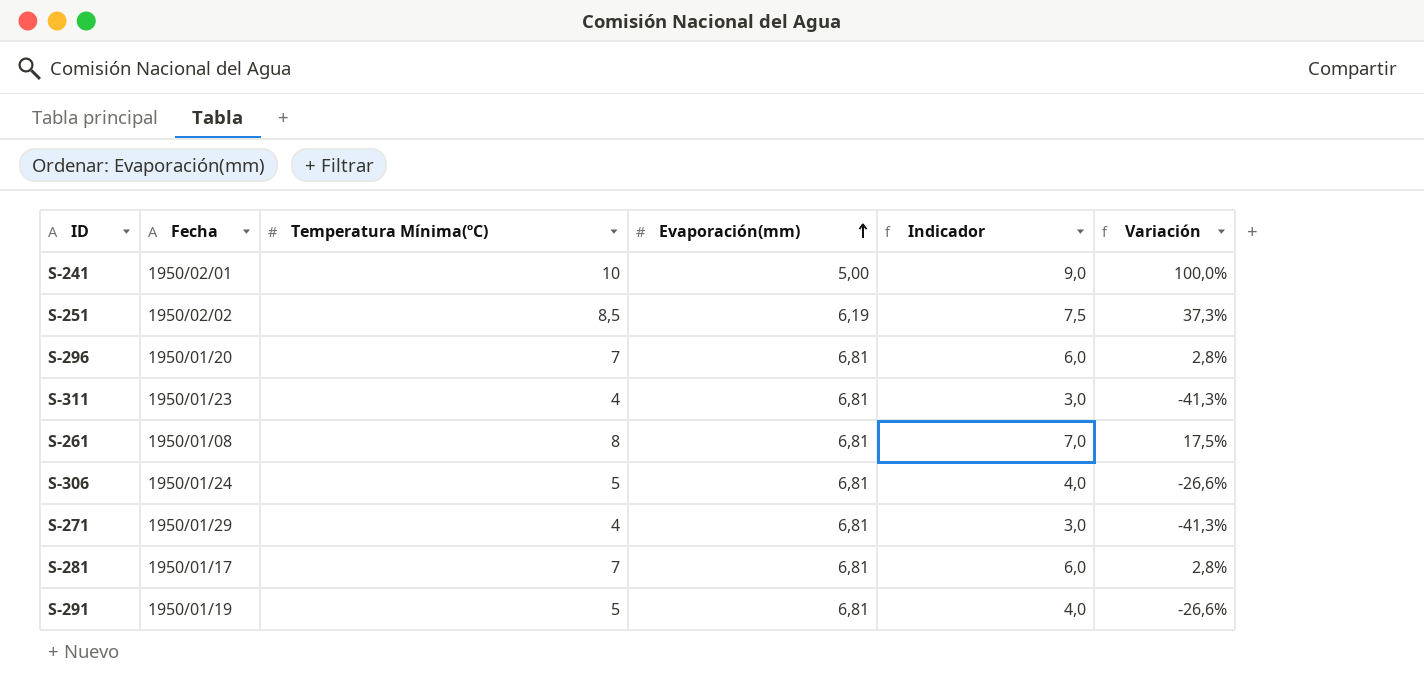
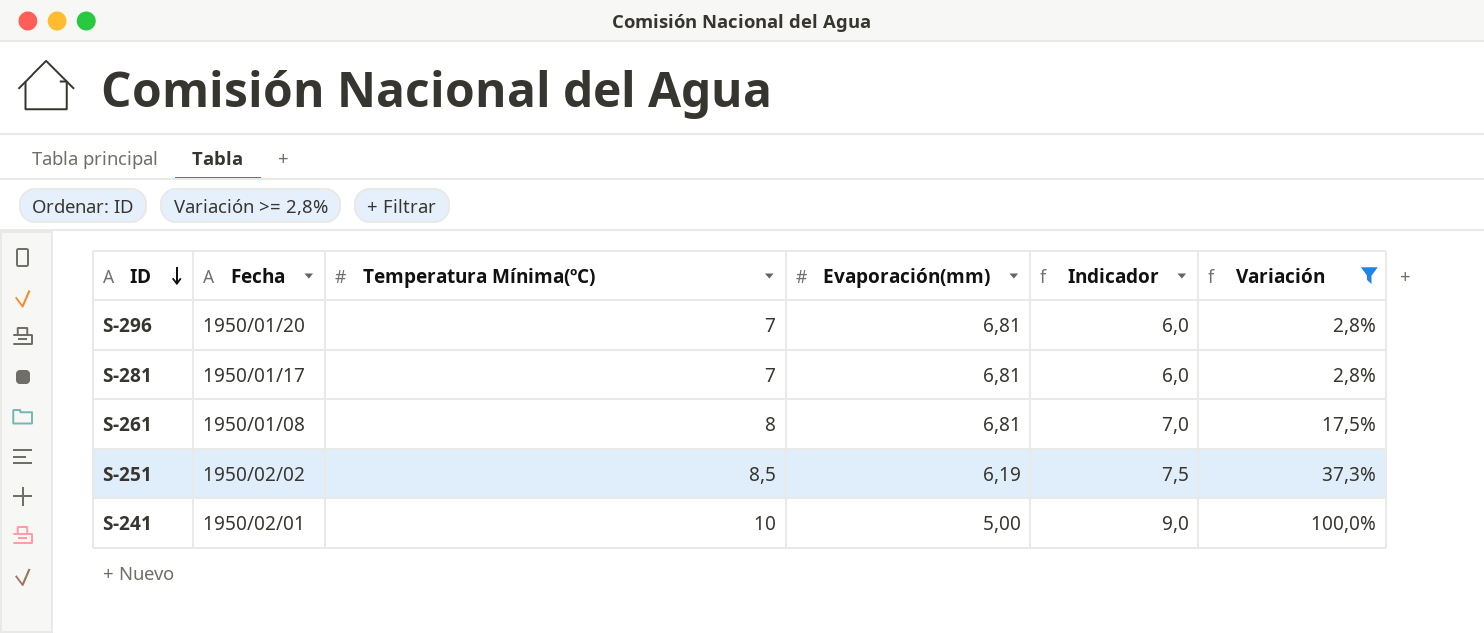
filter: none -> Variación >= 2,8%
row order: Evaporación(mm) ascending -> ID descending

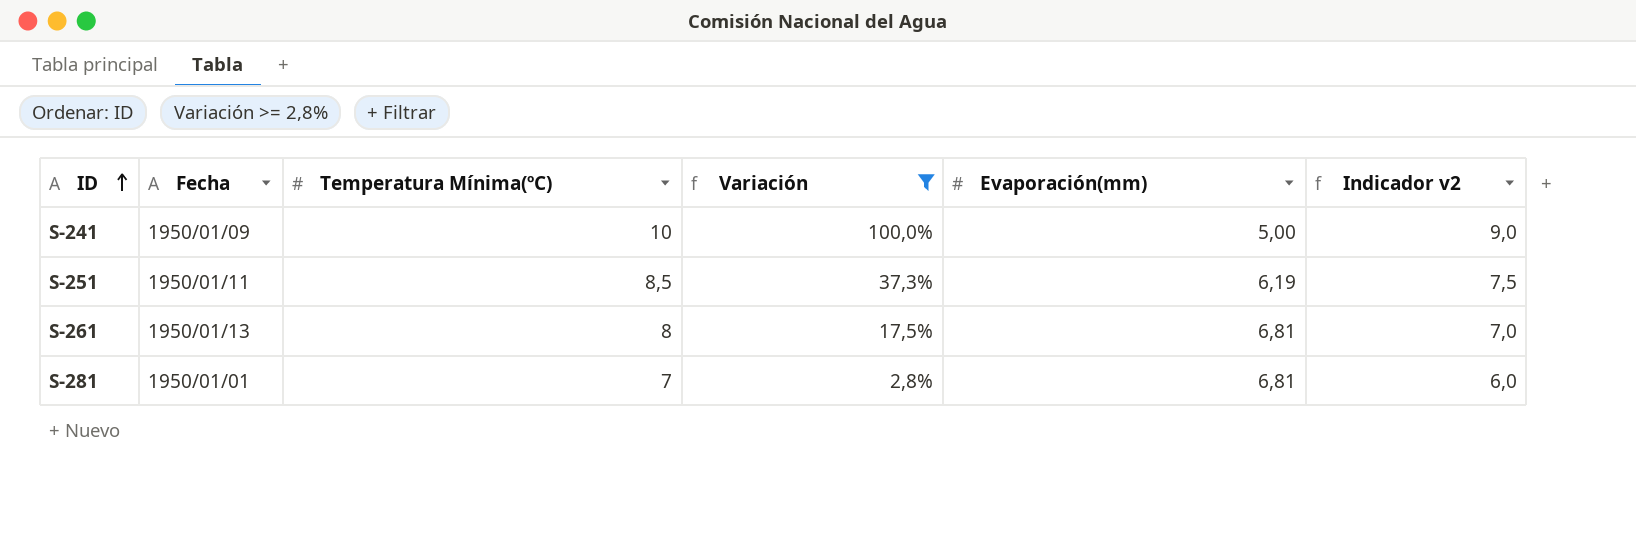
row order: ID descending -> ID ascending
column Variación | position: 6 -> 4
column name: Indicador -> Indicador v2
row S-296: 1950/01/20 | 7 | 6,81 | 6,0 | 2,8% -> none
S-241 | Fecha: 1950/02/01 -> 1950/01/09
S-251 | Fecha: 1950/02/02 -> 1950/01/11
S-261 | Fecha: 1950/01/08 -> 1950/01/13
S-281 | Fecha: 1950/01/17 -> 1950/01/01

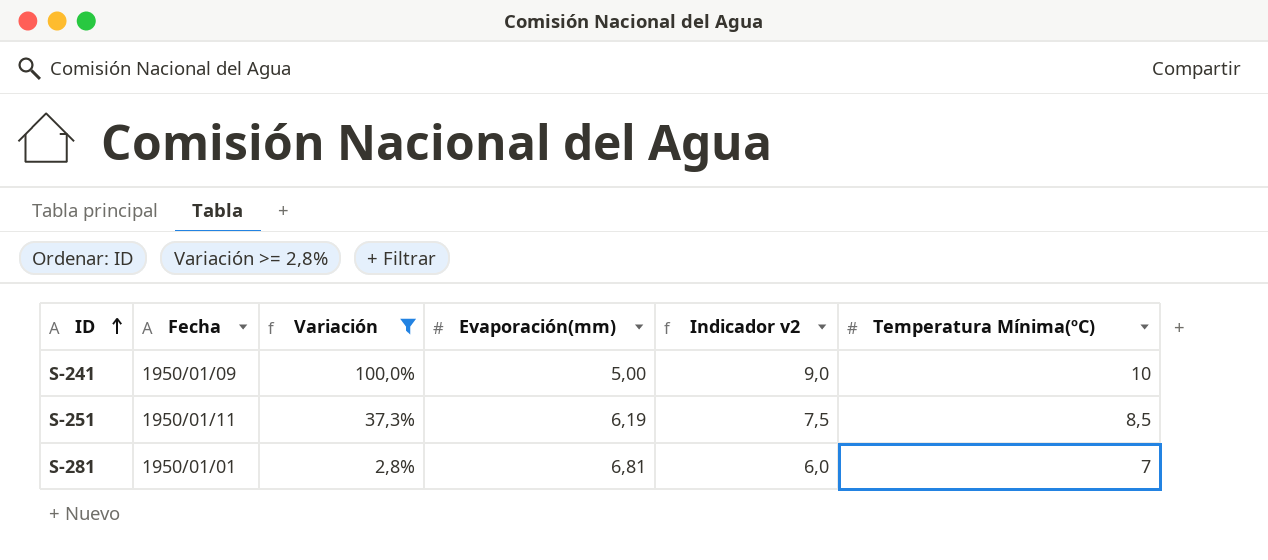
column Temperatura Mínima(ºC) | position: 3 -> 6
row S-261: 1950/01/13 | 8 | 17,5% | 6,81 | 7,0 -> none

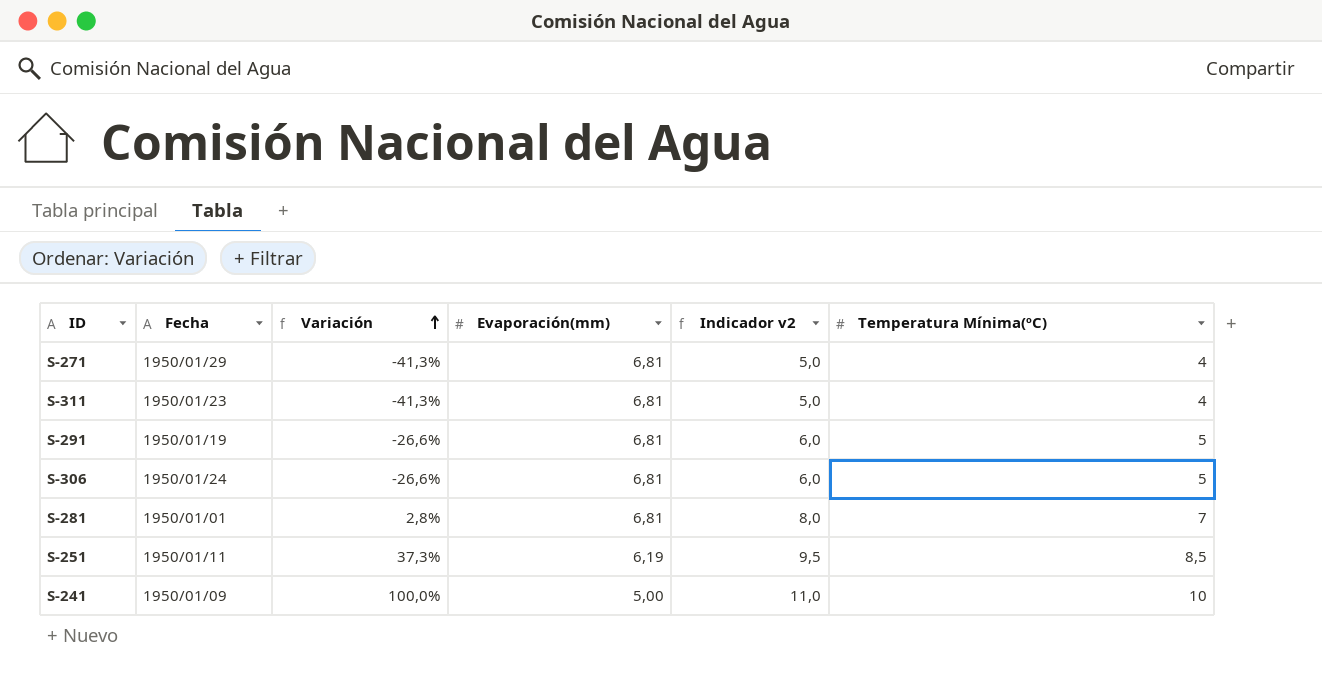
filter: Variación >= 2,8% -> none
row order: ID ascending -> Variación ascending
column Indicador v2 | formula: [Temperatura Mínima(ºC)] - 1 -> [Temperatura Mínima(ºC)] + 1

